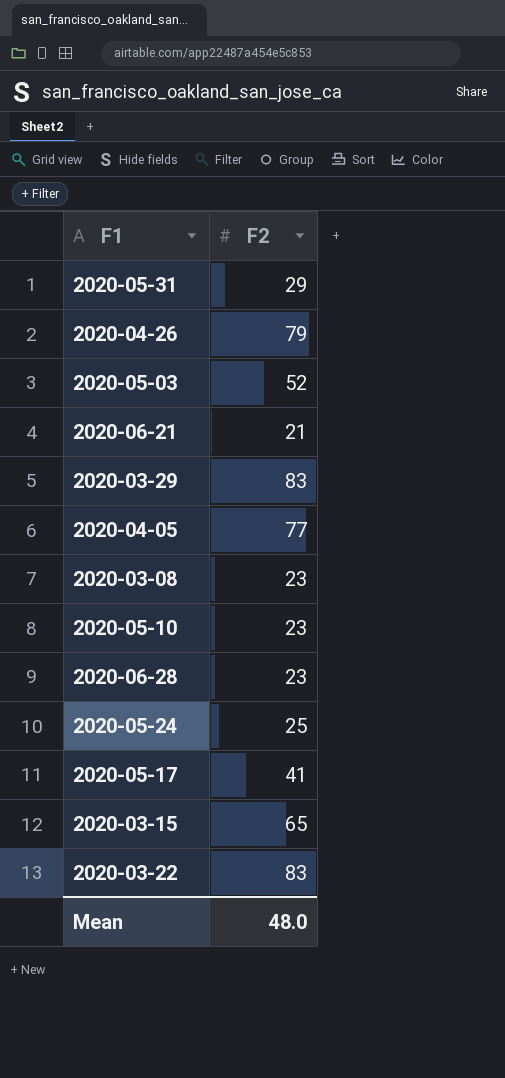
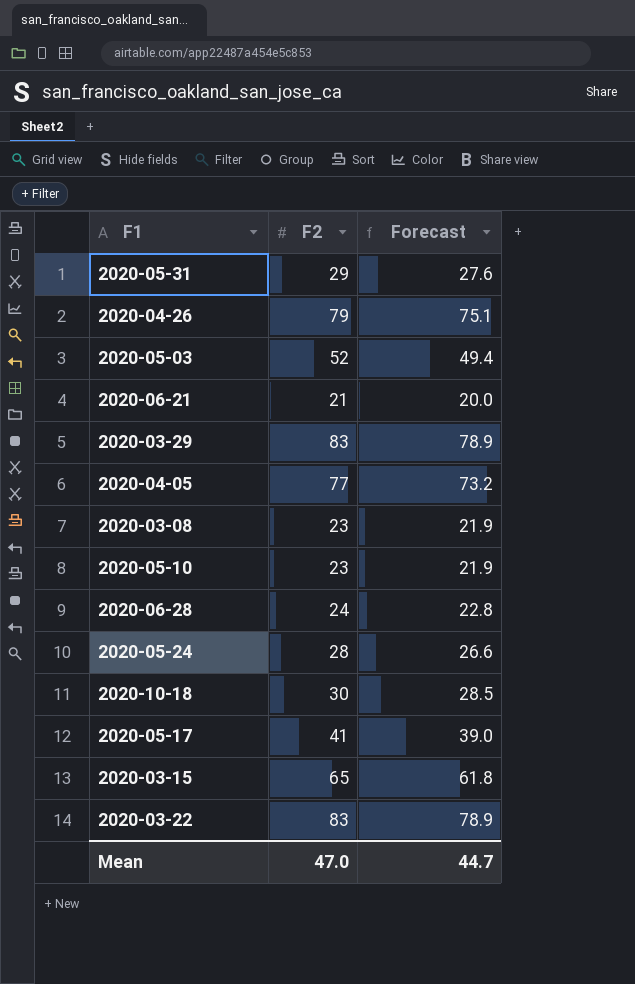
column Forecast | formula: none -> [F2] * 0.95
2020-06-28 | F2: 23 -> 24
2020-05-24 | F2: 25 -> 28
row 2020-10-18: none -> 30 | 28.5
Mean | F2: 48.0 -> 47.0

